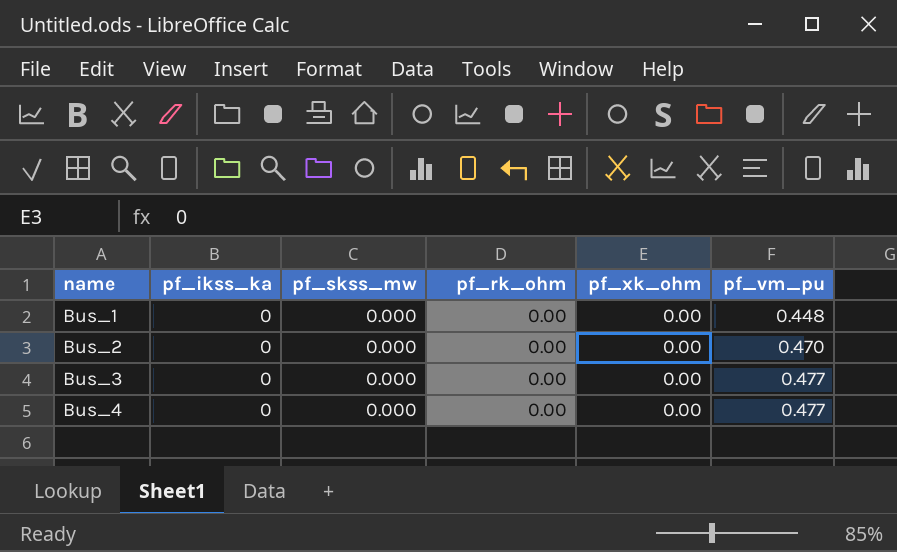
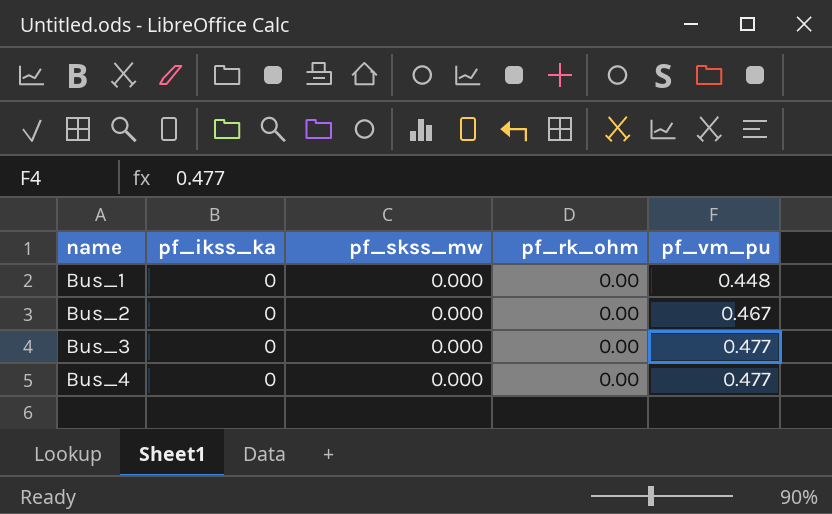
column pf_xk_ohm | position: 5 -> none
Bus_2 | pf_vm_pu: 0.470 -> 0.467

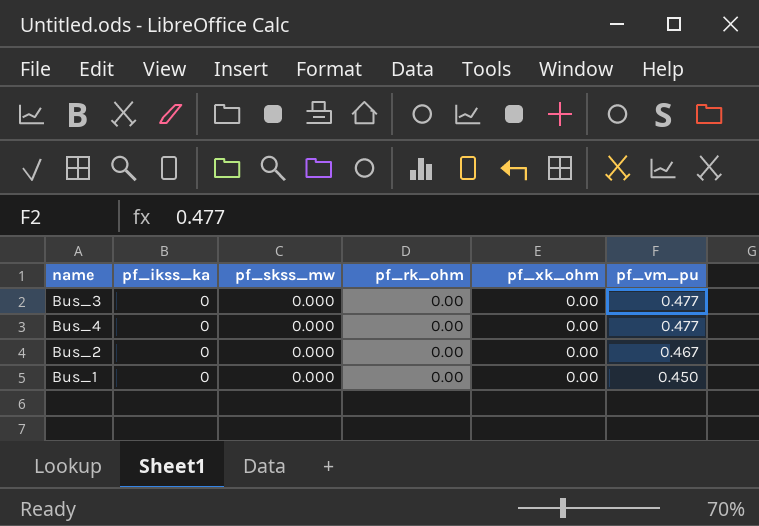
row order: name ascending -> pf_vm_pu descending
column pf_xk_ohm | position: none -> 5
Bus_1 | pf_vm_pu: 0.448 -> 0.450

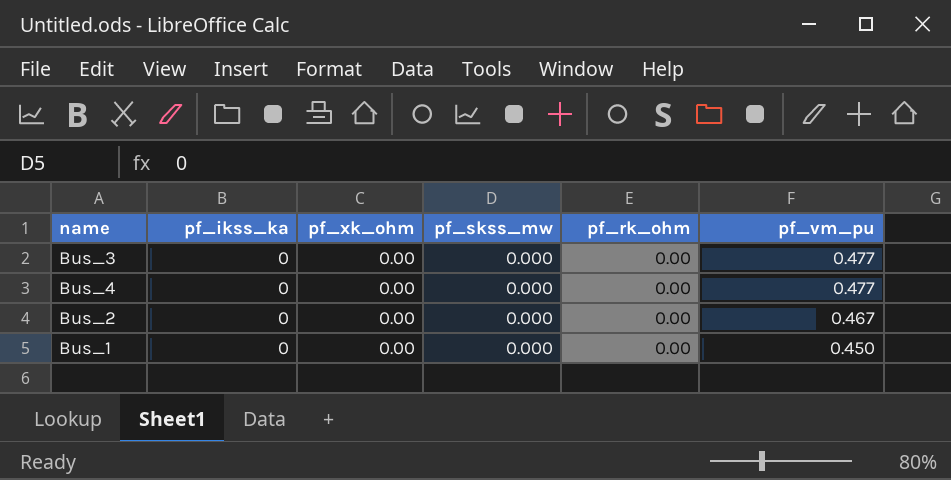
column pf_xk_ohm | position: 5 -> 3

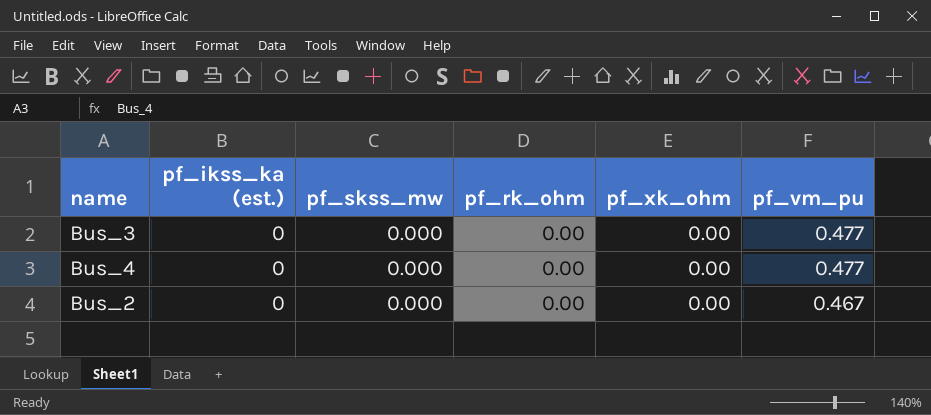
column name: pf_ikss_ka -> pf_ikss_ka (est.)
column pf_xk_ohm | position: 3 -> 5
row Bus_1: 0 | 0.00 | 0.000 | 0.00 | 0.450 -> none

